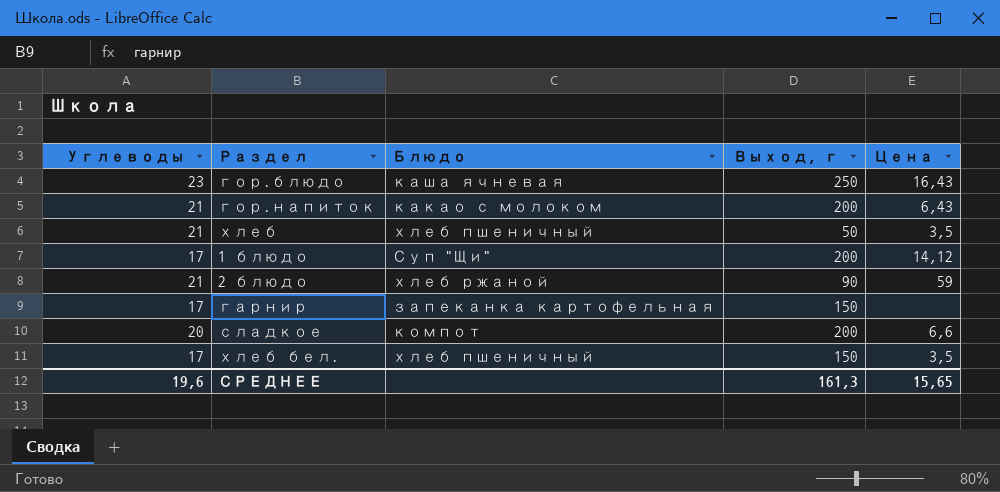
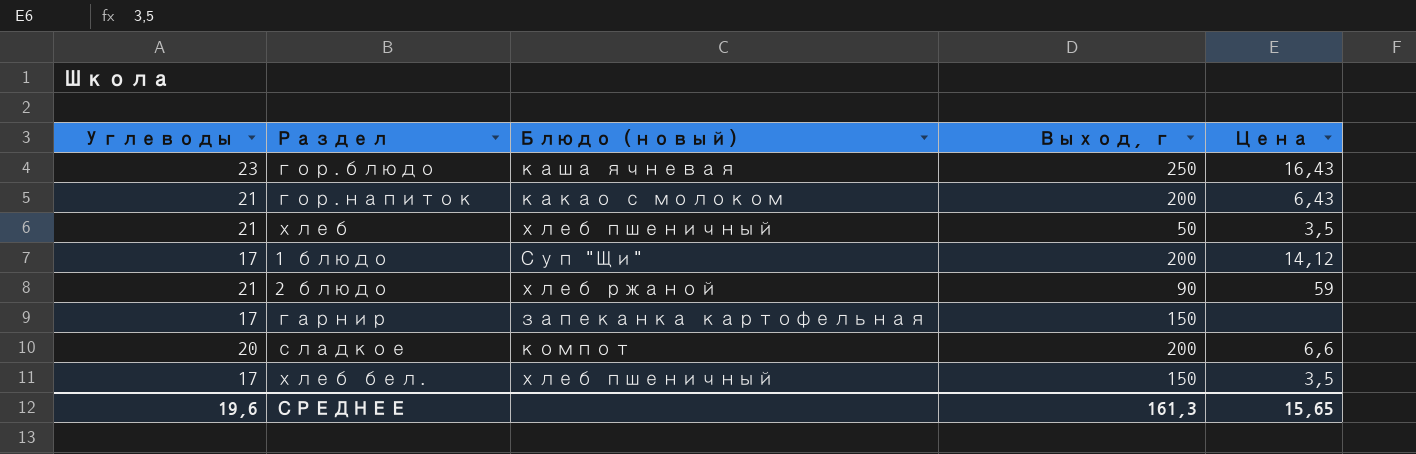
column name: Блюдо -> Блюдо (новый)

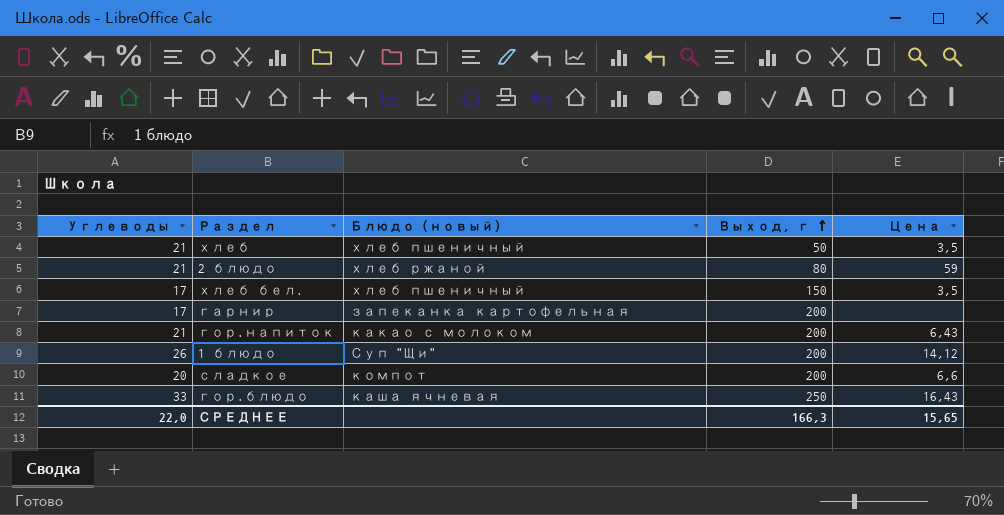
row order: none -> Выход, г ascending
2 блюдо | Выход, г: 90 -> 80
гарнир | Выход, г: 150 -> 200
1 блюдо | Углеводы: 17 -> 26
гор.блюдо | Углеводы: 23 -> 33
СРЕДНЕЕ | Углеводы: 19,6 -> 22,0
СРЕДНЕЕ | Выход, г: 161,3 -> 166,3

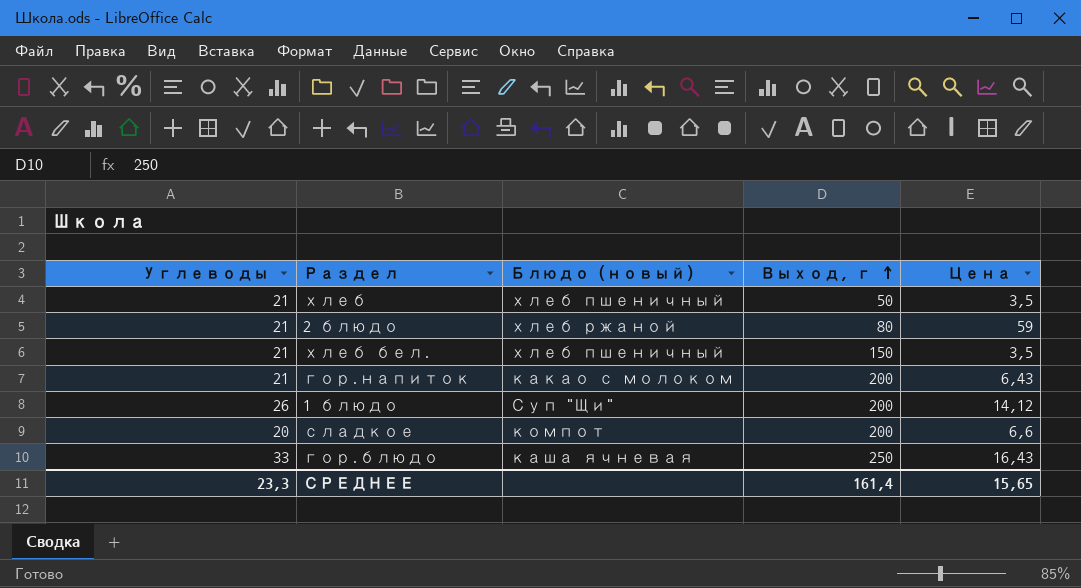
row гарнир: 17 | запеканка картофельная | 200 | none -> none
хлеб бел. | Углеводы: 17 -> 21
СРЕДНЕЕ | Углеводы: 22,0 -> 23,3
СРЕДНЕЕ | Выход, г: 166,3 -> 161,4

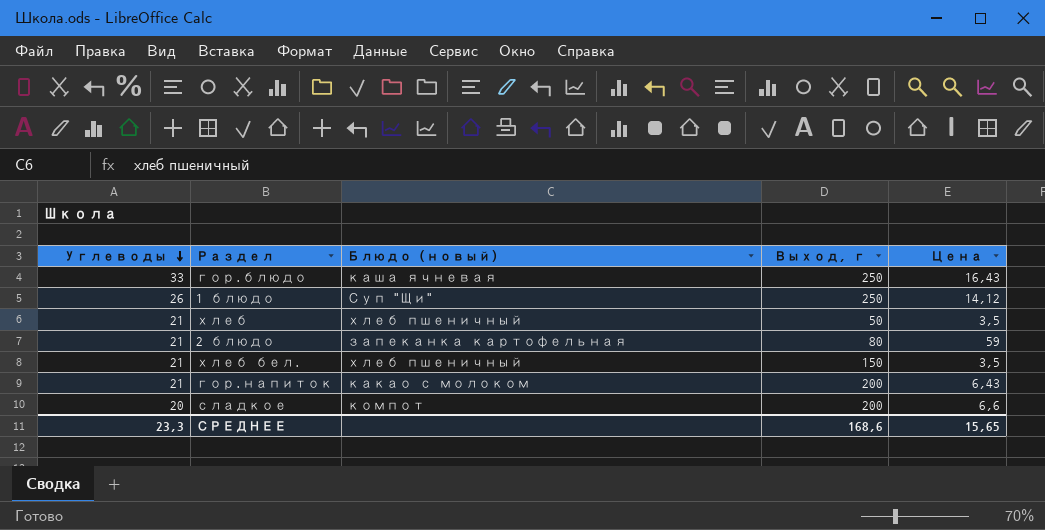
row order: Выход, г ascending -> Углеводы descending
1 блюдо | Выход, г: 200 -> 250
2 блюдо | Блюдо (новый): хлеб ржаной -> запеканка картофельная
СРЕДНЕЕ | Выход, г: 161,4 -> 168,6

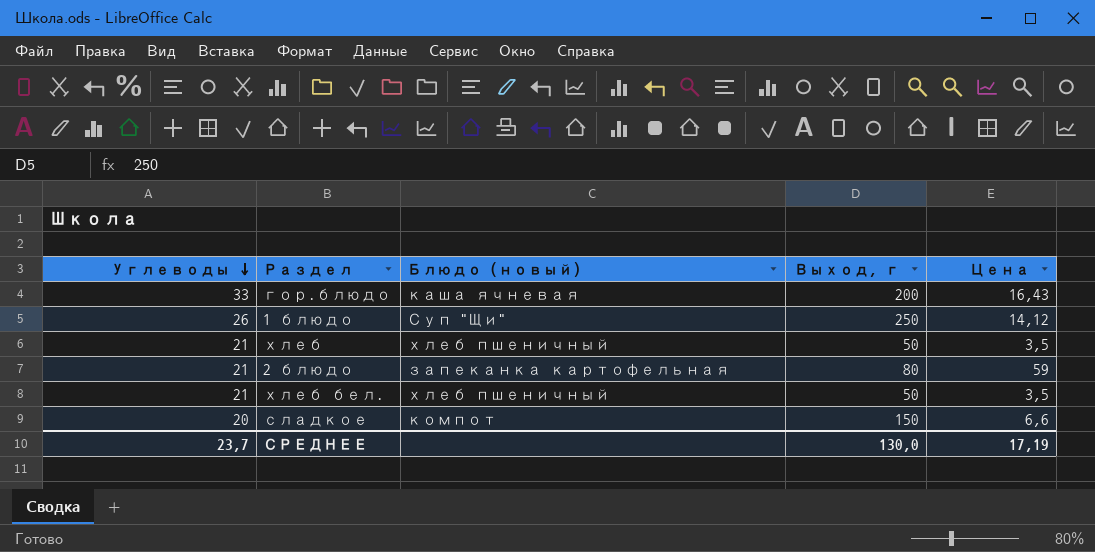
row гор.напиток: 21 | какао с молоком | 200 | 6,43 -> none
гор.блюдо | Выход, г: 250 -> 200
хлеб бел. | Выход, г: 150 -> 50
сладкое | Выход, г: 200 -> 150
СРЕДНЕЕ | Углеводы: 23,3 -> 23,7
СРЕДНЕЕ | Выход, г: 168,6 -> 130,0
СРЕДНЕЕ | Цена: 15,65 -> 17,19

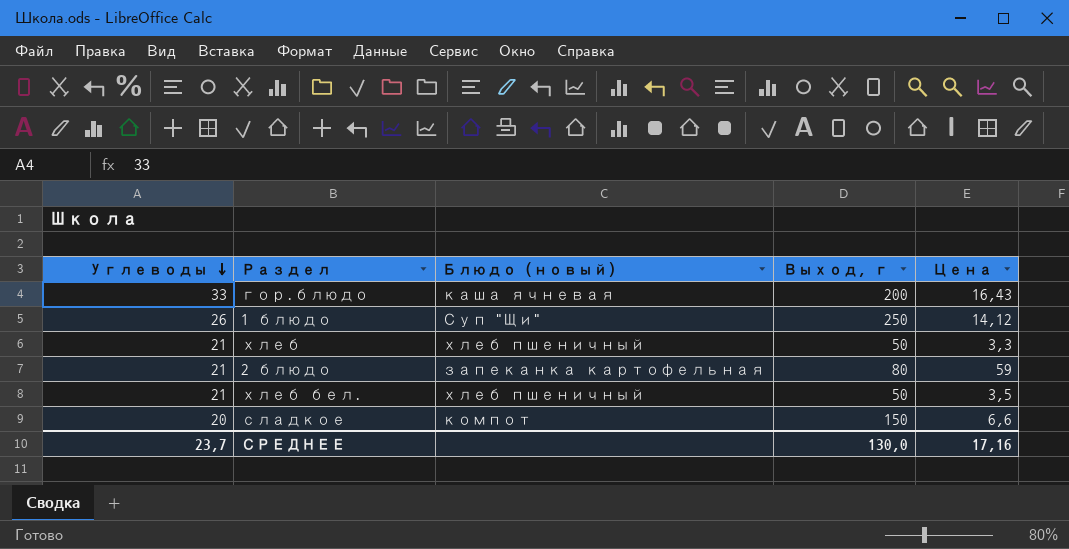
хлеб | Цена: 3,5 -> 3,3
СРЕДНЕЕ | Цена: 17,19 -> 17,16

